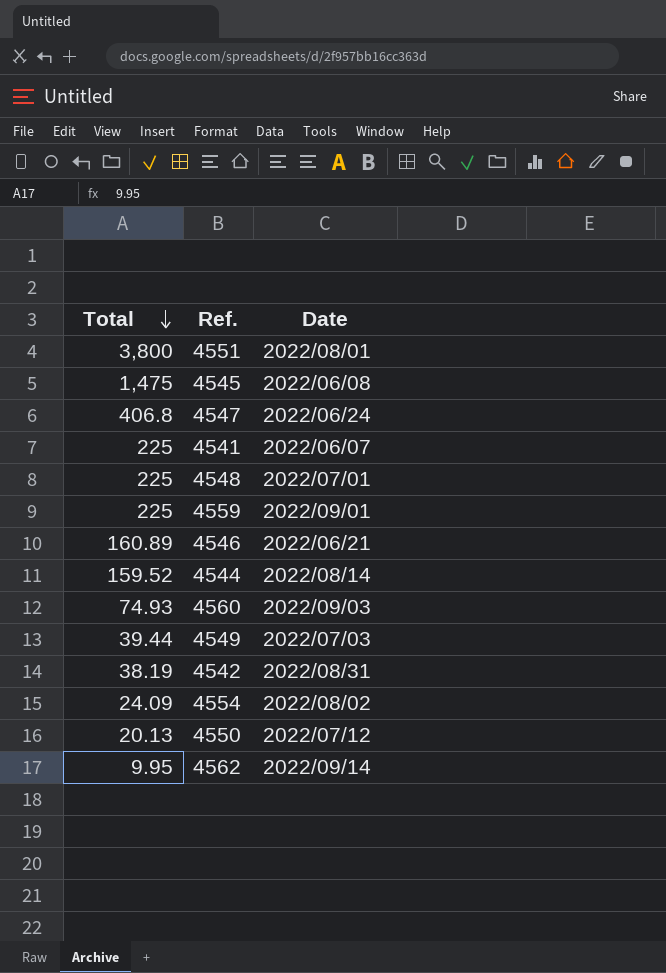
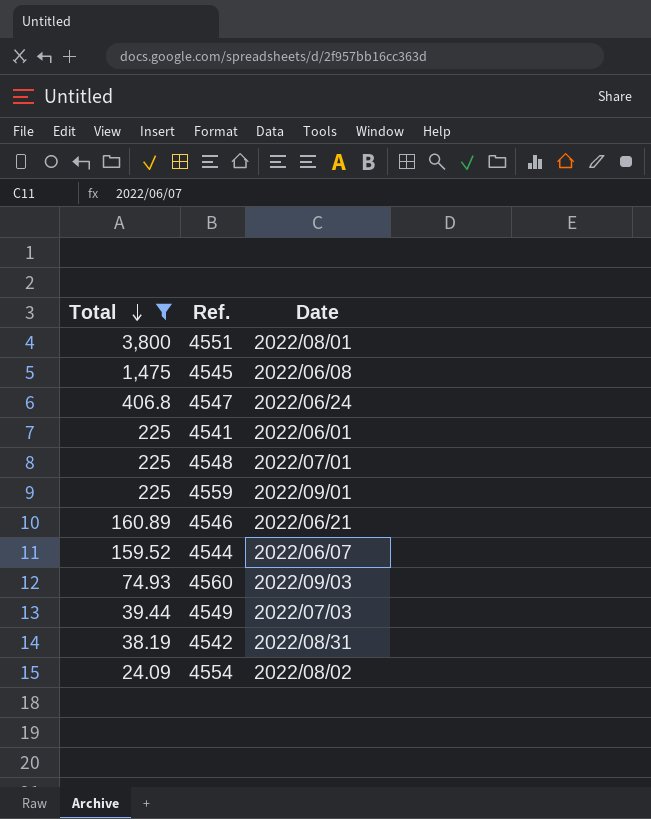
filter: none -> Total >= 24.09
4541 | Date: 2022/06/07 -> 2022/06/01
4544 | Date: 2022/08/14 -> 2022/06/07

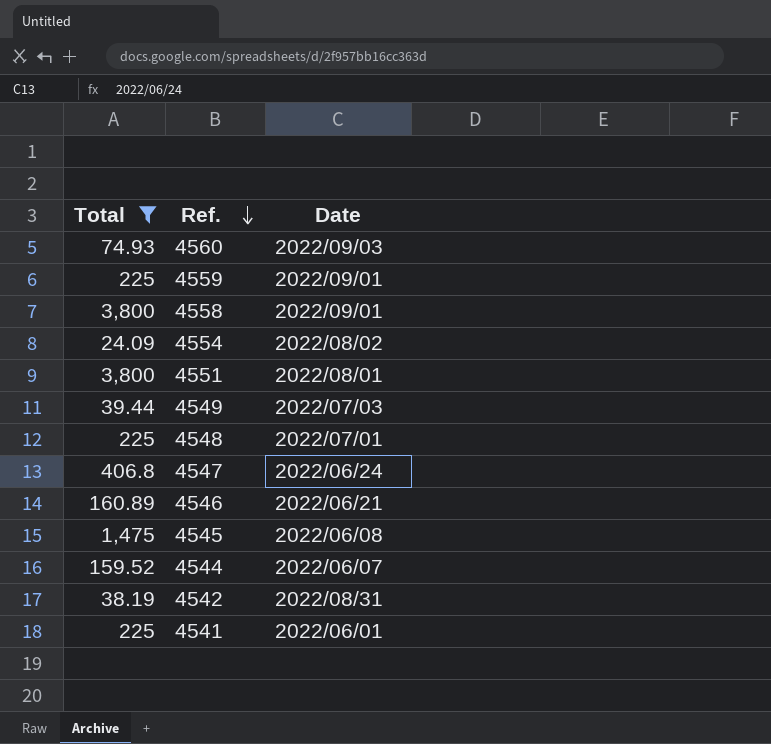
row order: Total descending -> Ref. descending
row 4558: none -> 3,800 | 2022/09/01

